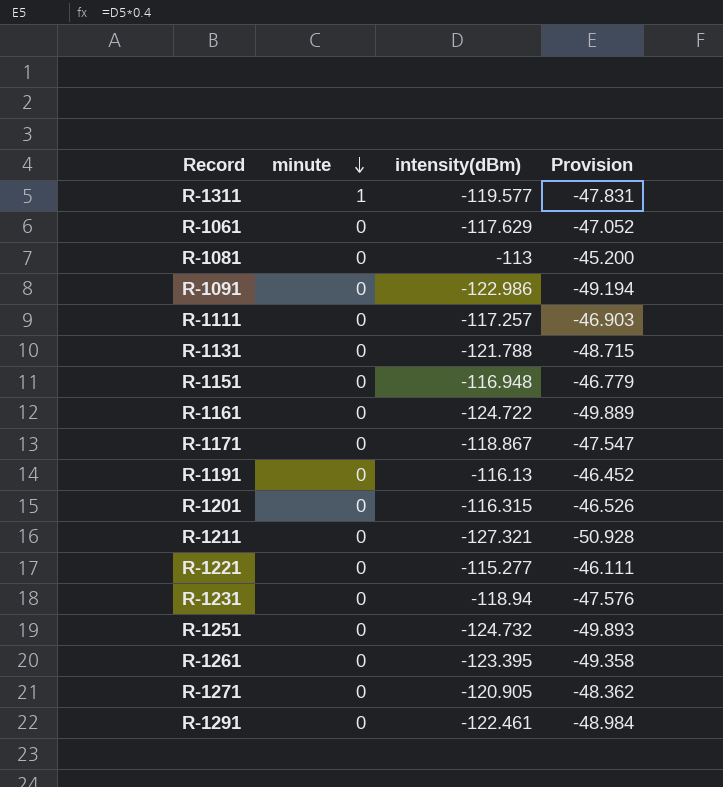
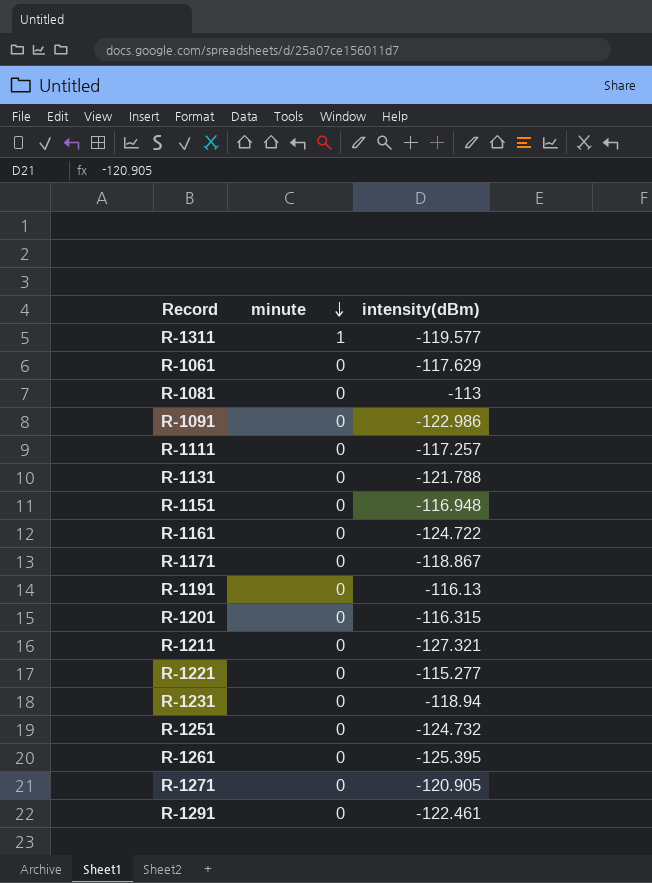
column Provision | formula: [intensity(dBm)] * 0.4 -> none
R-1261 | intensity(dBm): -123.395 -> -125.395

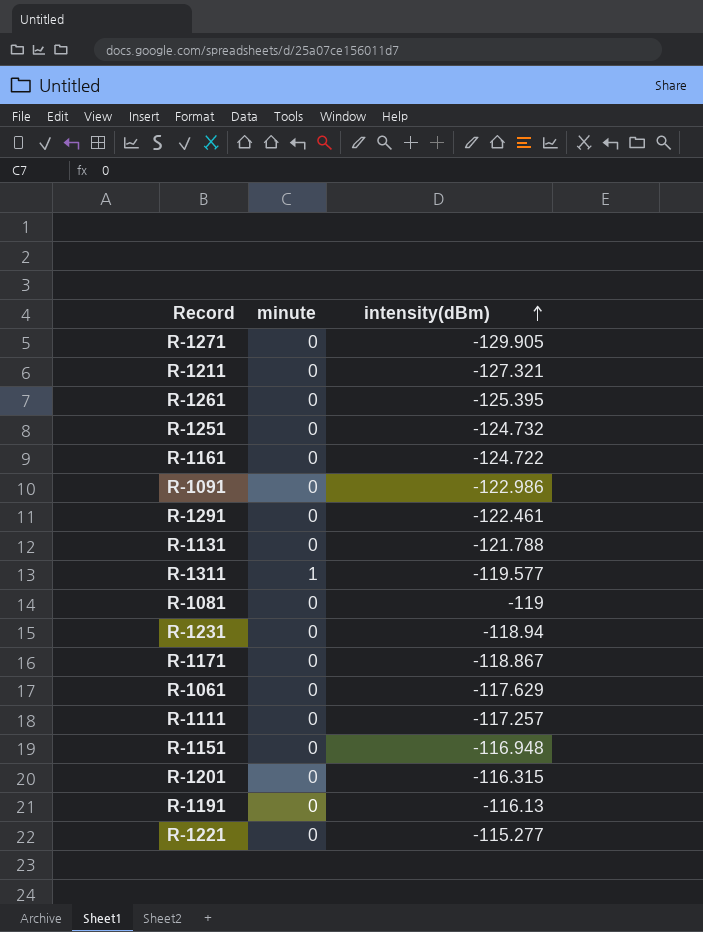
row order: minute descending -> intensity(dBm) ascending
R-1271 | intensity(dBm): -120.905 -> -129.905
R-1081 | intensity(dBm): -113 -> -119

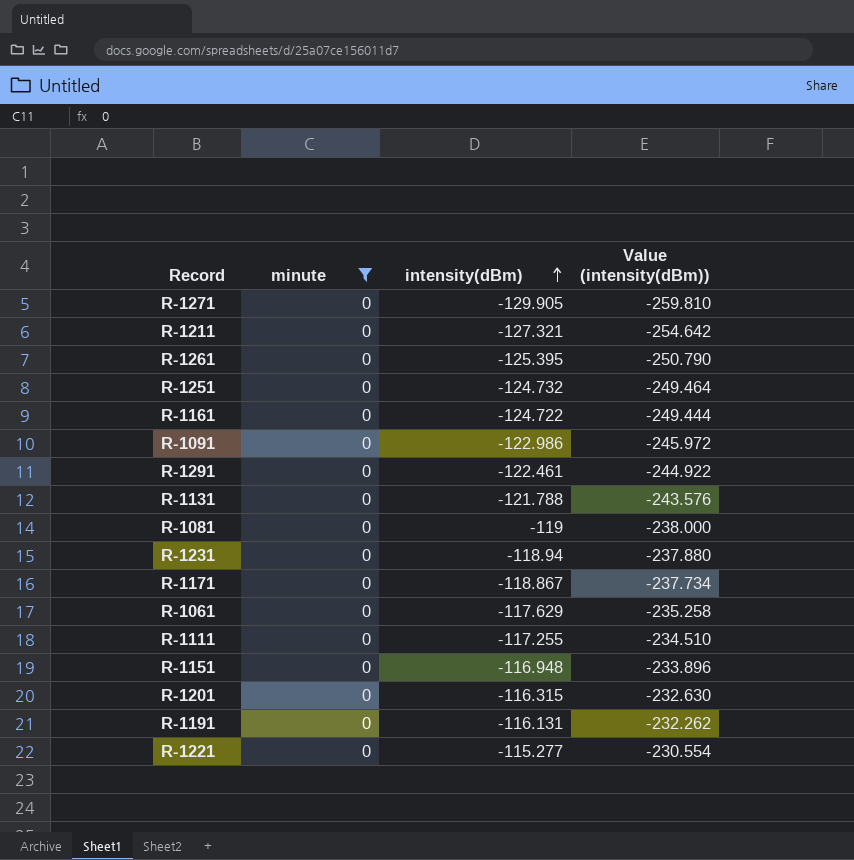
filter: none -> minute = 0
column Value (intensity(dBm)) | formula: none -> [intensity(dBm)] * 2
R-1111 | intensity(dBm): -117.257 -> -117.255
R-1191 | intensity(dBm): -116.13 -> -116.131

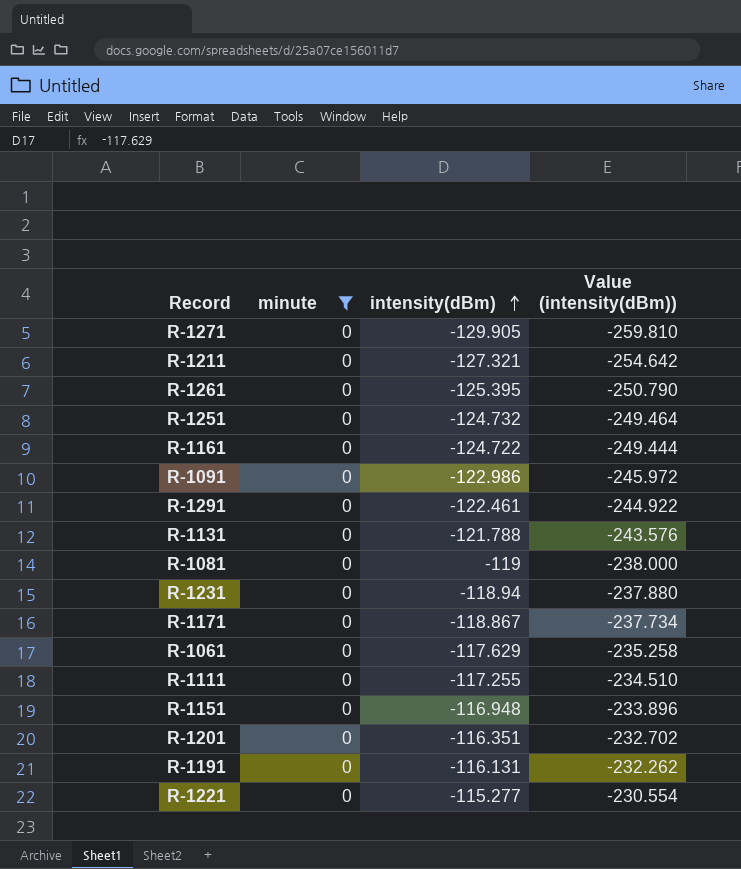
R-1201 | intensity(dBm): -116.315 -> -116.351
R-1201 | Value (intensity(dBm)): -232.630 -> -232.702

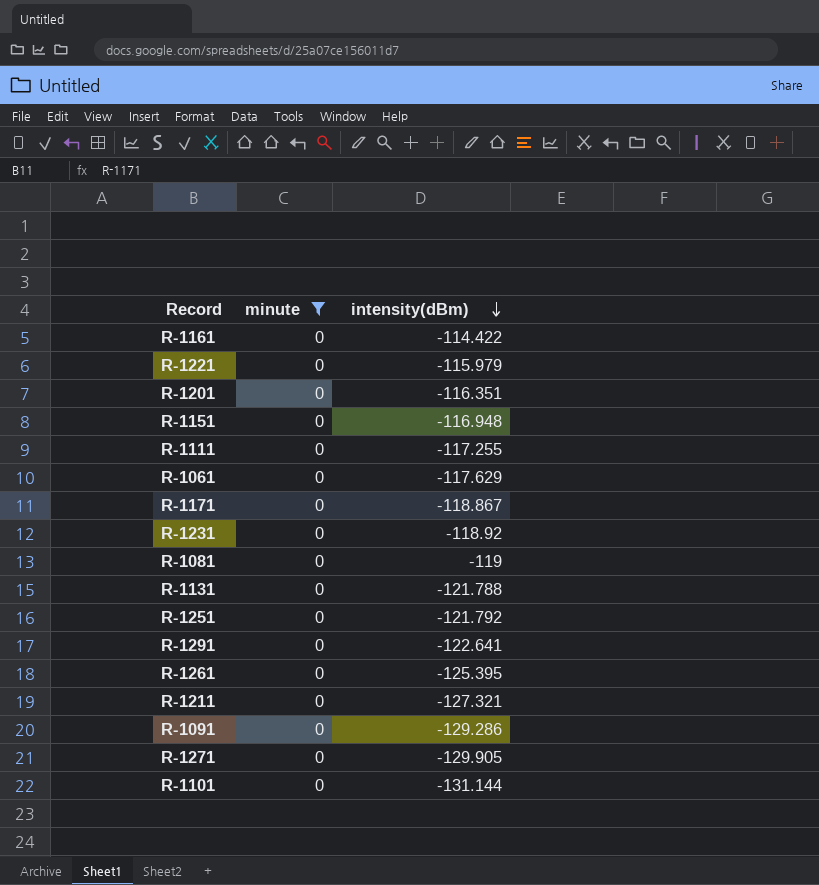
row order: intensity(dBm) ascending -> intensity(dBm) descending
column Value (intensity(dBm)) | formula: [intensity(dBm)] * 2 -> none
row R-1191: 0 | -116.131 | -232.262 -> none
R-1161 | intensity(dBm): -124.722 -> -114.422
R-1221 | intensity(dBm): -115.277 -> -115.979
R-1231 | intensity(dBm): -118.94 -> -118.92
R-1251 | intensity(dBm): -124.732 -> -121.792
R-1291 | intensity(dBm): -122.461 -> -122.641
R-1091 | intensity(dBm): -122.986 -> -129.286
row R-1101: none -> 0 | -131.144

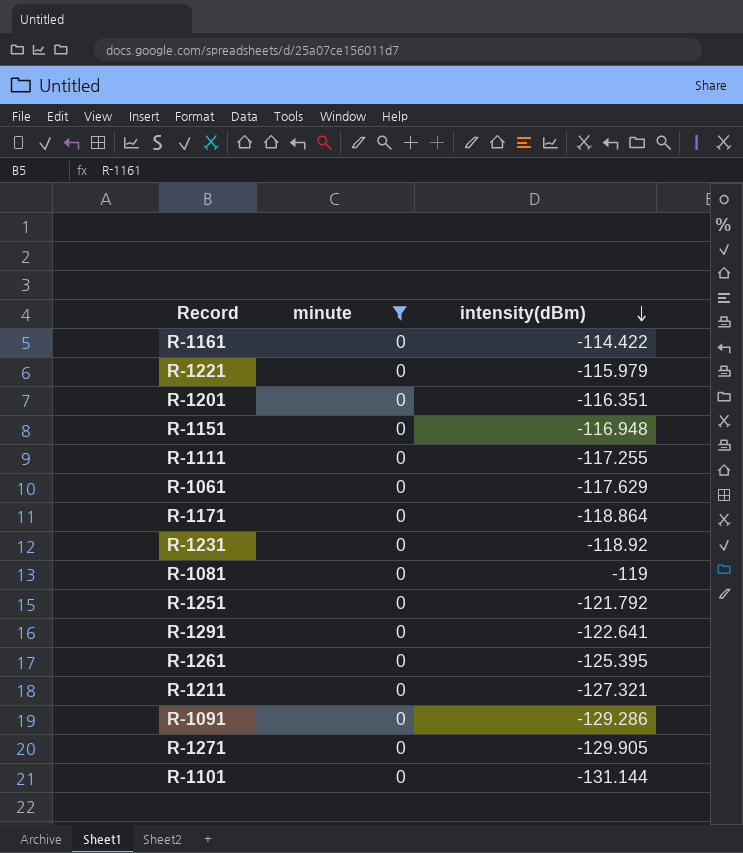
row R-1131: 0 | -121.788 -> none
R-1171 | intensity(dBm): -118.867 -> -118.864

